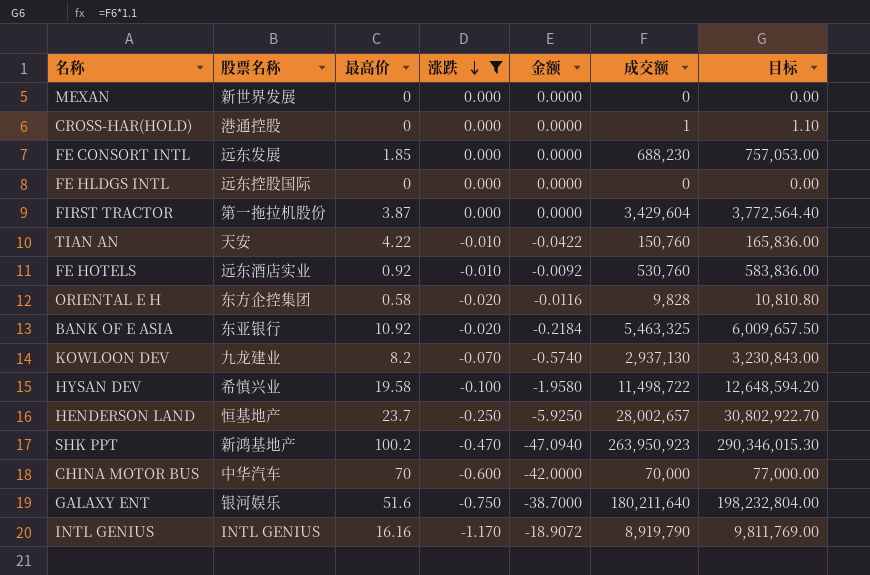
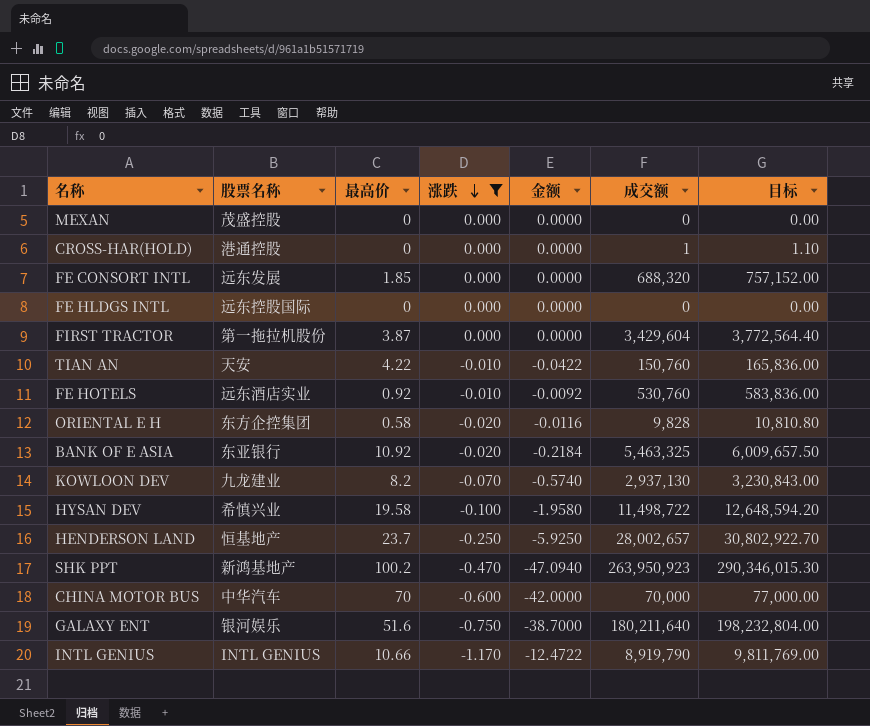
MEXAN | 股票名称: 新世界发展 -> 茂盛控股
FE CONSORT INTL | 成交额: 688,230 -> 688,320
FE CONSORT INTL | 目标: 757,053.00 -> 757,152.00
INTL GENIUS | 最高价: 16.16 -> 10.66
INTL GENIUS | 金额: -18.9072 -> -12.4722

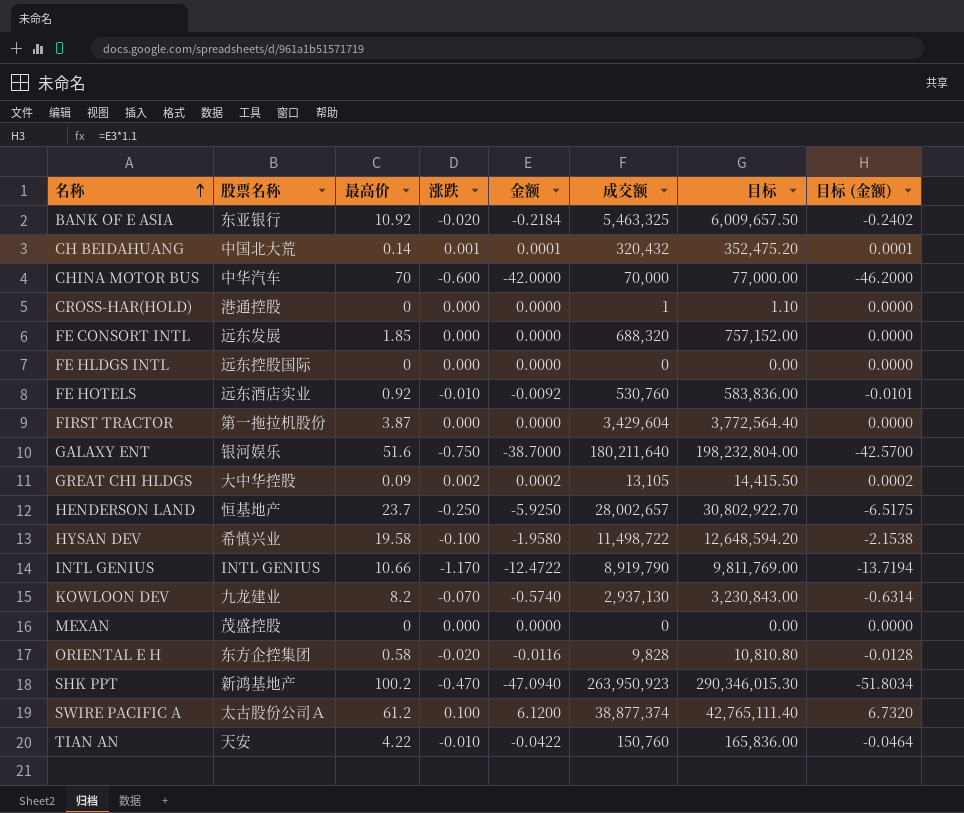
filter: 涨跌 <= 0.000 -> none
row order: 涨跌 descending -> 名称 ascending
column 目标 (金额) | formula: none -> [金额] * 1.1

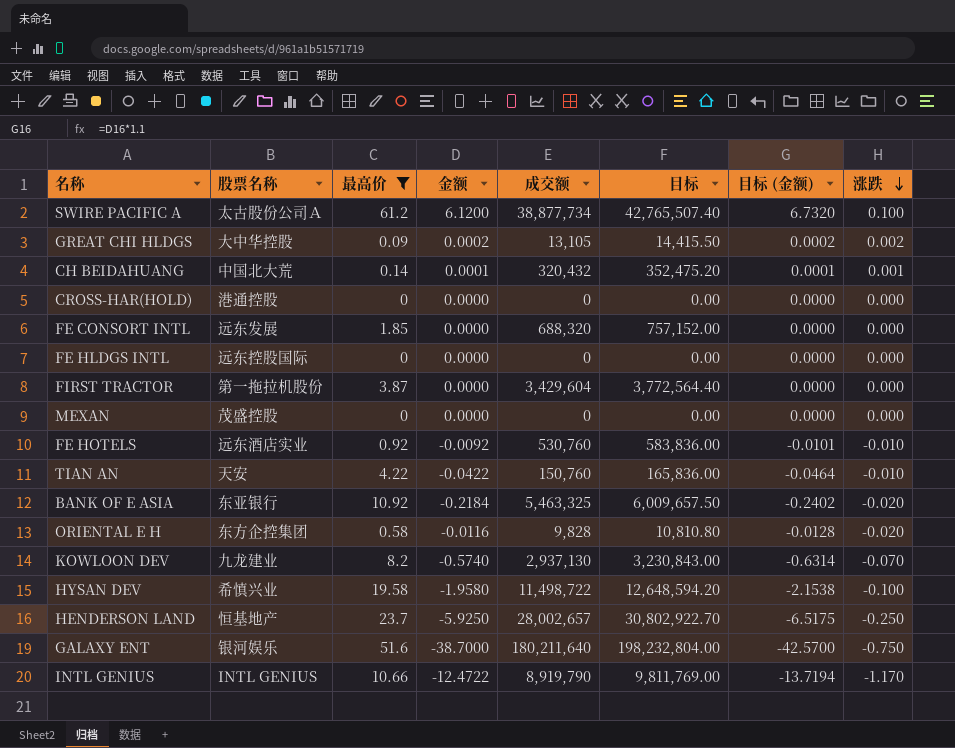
filter: none -> 最高价 <= 61.2
row order: 名称 ascending -> 涨跌 descending
column 涨跌 | position: 4 -> 8
SWIRE PACIFIC A | 成交额: 38,877,374 -> 38,877,734
SWIRE PACIFIC A | 目标: 42,765,111.40 -> 42,765,507.40
CROSS-HAR(HOLD) | 成交额: 1 -> 0
CROSS-HAR(HOLD) | 目标: 1.10 -> 0.00

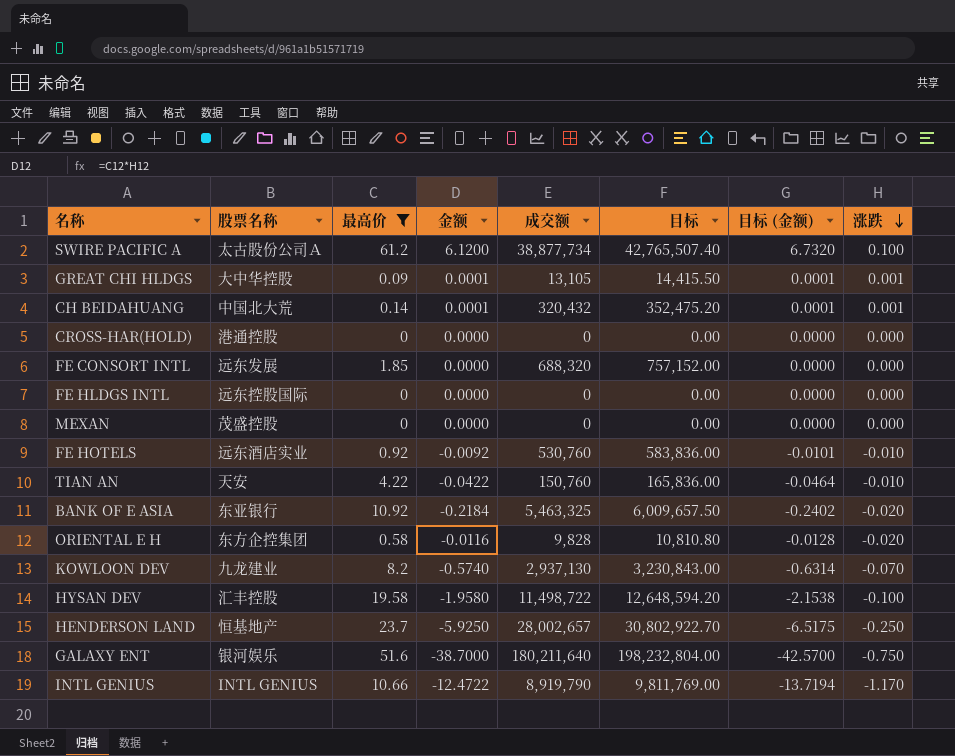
row FIRST TRACTOR: 第一拖拉机股份 | 3.87 | 0.0000 | 3,429,604 | 3,772,564.40 | 0.0000 | 0.000 -> none
GREAT CHI HLDGS | 金额: 0.0002 -> 0.0001
GREAT CHI HLDGS | 目标 (金额): 0.0002 -> 0.0001
GREAT CHI HLDGS | 涨跌: 0.002 -> 0.001
HYSAN DEV | 股票名称: 希慎兴业 -> 汇丰控股

